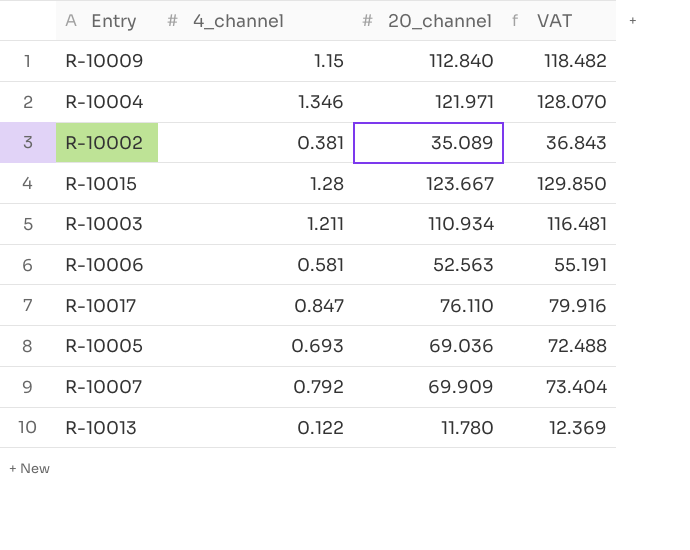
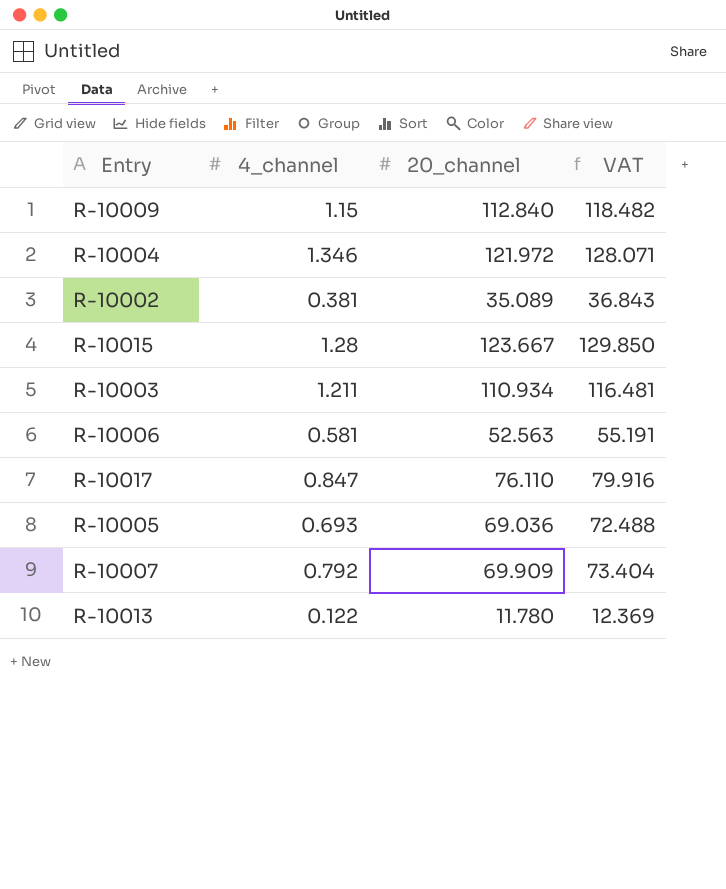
R-10004 | 20_channel: 121.971 -> 121.972
R-10004 | VAT: 128.070 -> 128.071

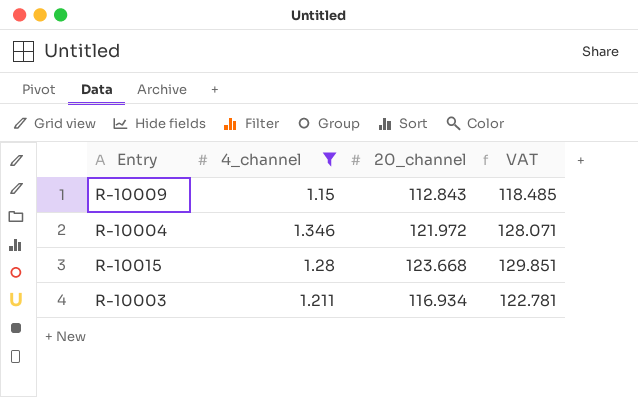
filter: none -> 4_channel >= 1.15
R-10009 | 20_channel: 112.840 -> 112.843
R-10009 | VAT: 118.482 -> 118.485
R-10015 | 20_channel: 123.667 -> 123.668
R-10015 | VAT: 129.850 -> 129.851
R-10003 | 20_channel: 110.934 -> 116.934
R-10003 | VAT: 116.481 -> 122.781

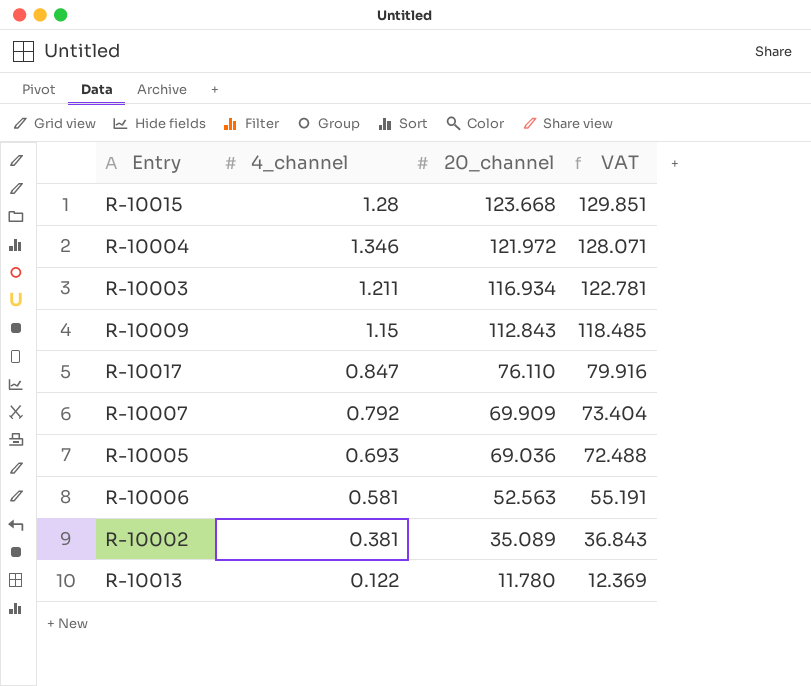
filter: 4_channel >= 1.15 -> none
row order: none -> 20_channel descending

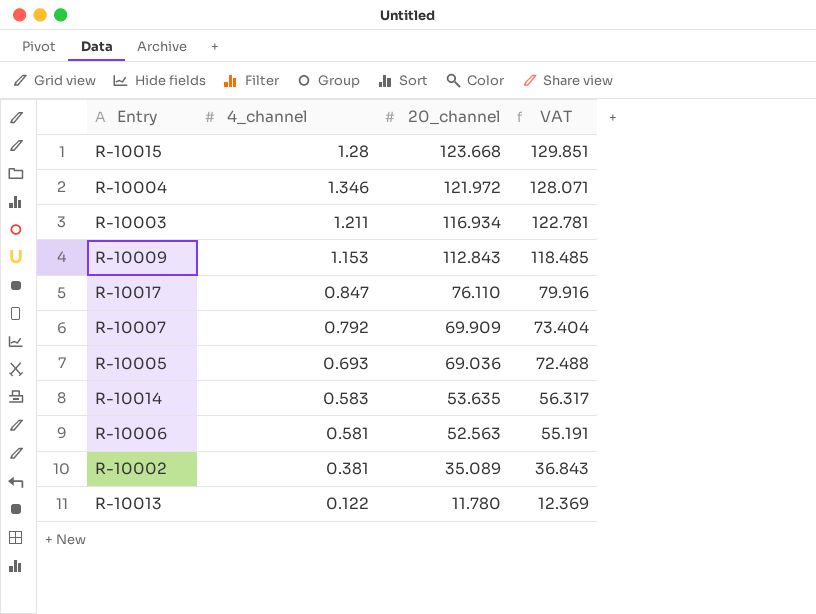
R-10009 | 4_channel: 1.15 -> 1.153
row R-10014: none -> 0.583 | 53.635 | 56.317

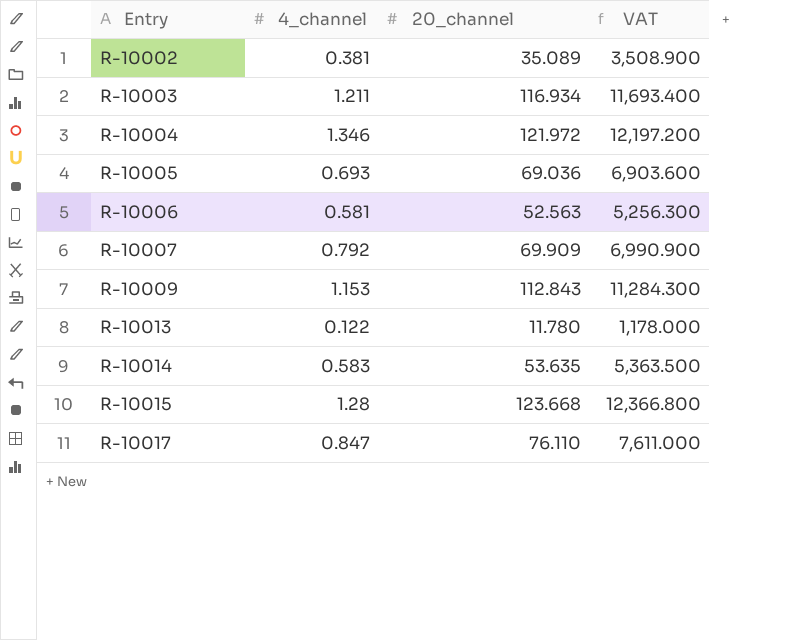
row order: 20_channel descending -> Entry ascending
column VAT | formula: [20_channel] * 1.05 -> [20_channel] * 100

